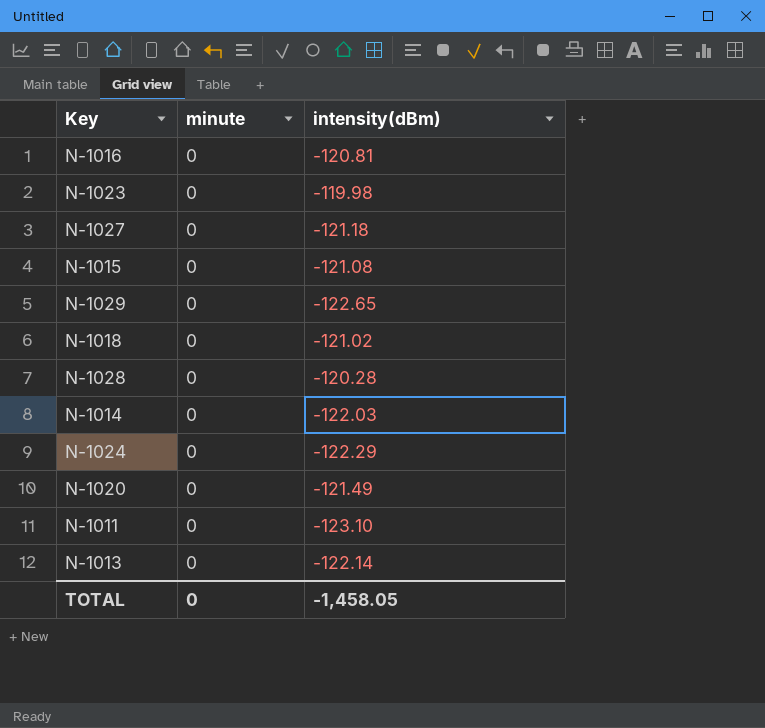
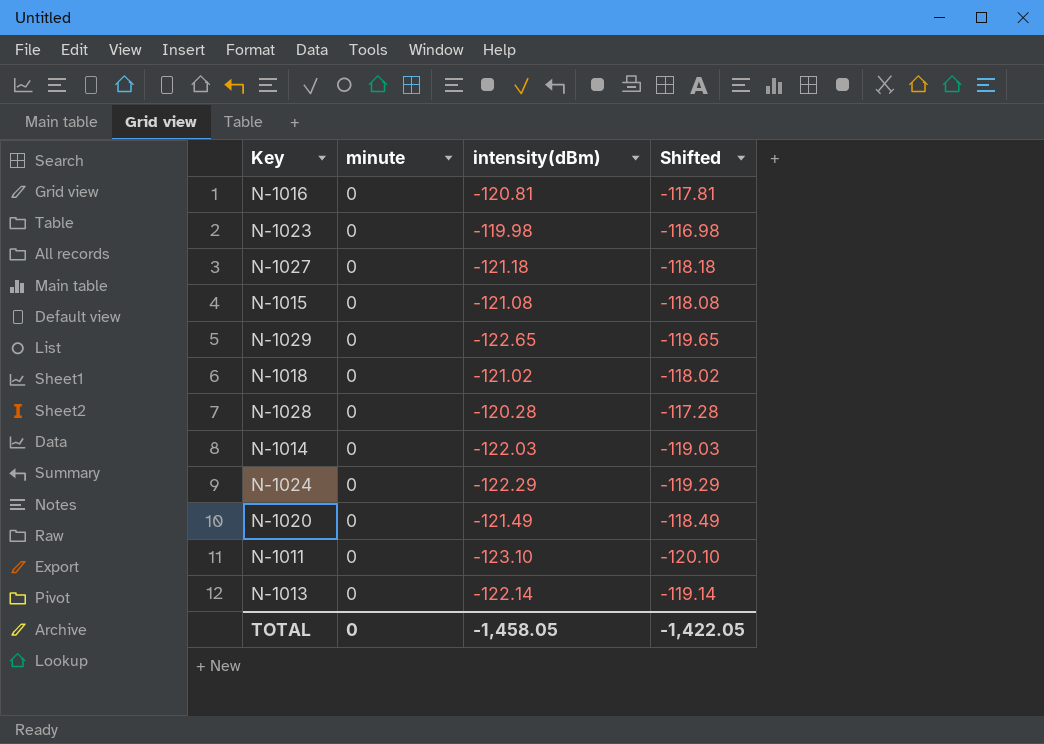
column Shifted | formula: none -> [intensity(dBm)] + 3

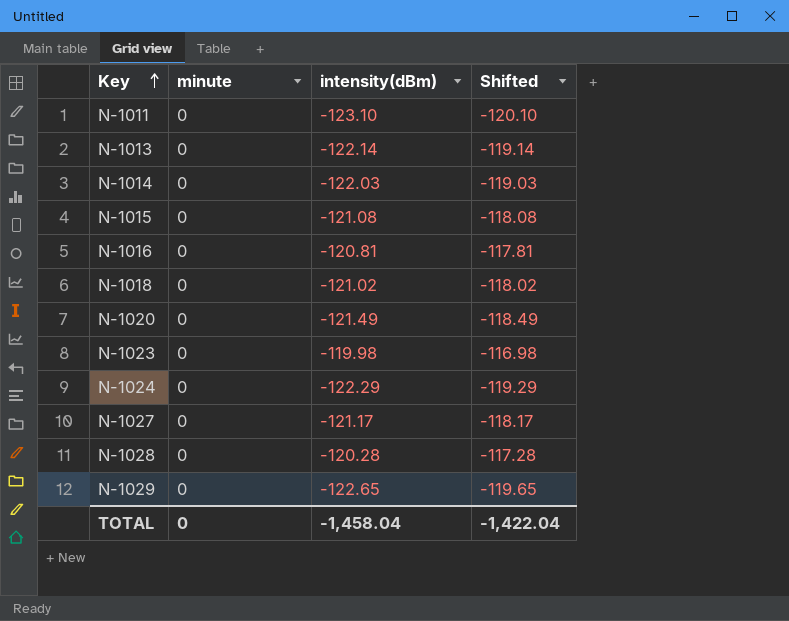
row order: none -> Key ascending
N-1027 | intensity(dBm): -121.18 -> -121.17
N-1027 | Shifted: -118.18 -> -118.17
TOTAL | intensity(dBm): -1,458.05 -> -1,458.04
TOTAL | Shifted: -1,422.05 -> -1,422.04

